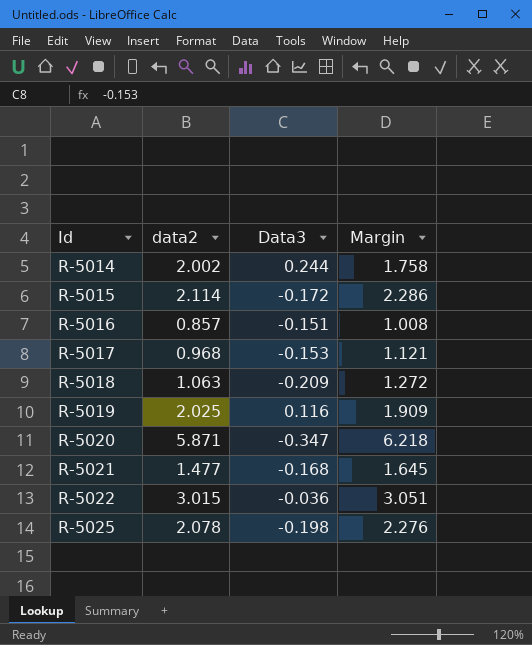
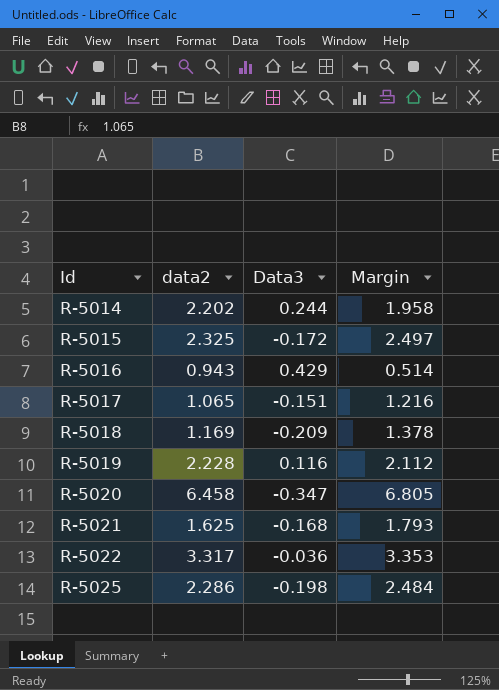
R-5014 | data2: 2.002 -> 2.202
R-5014 | Margin: 1.758 -> 1.958
R-5015 | data2: 2.114 -> 2.325
R-5015 | Margin: 2.286 -> 2.497
R-5016 | data2: 0.857 -> 0.943
R-5016 | Data3: -0.151 -> 0.429
R-5016 | Margin: 1.008 -> 0.514
R-5017 | data2: 0.968 -> 1.065
R-5017 | Data3: -0.153 -> -0.151
R-5017 | Margin: 1.121 -> 1.216
R-5018 | data2: 1.063 -> 1.169
R-5018 | Margin: 1.272 -> 1.378
R-5019 | data2: 2.025 -> 2.228
R-5019 | Margin: 1.909 -> 2.112
R-5020 | data2: 5.871 -> 6.458
R-5020 | Margin: 6.218 -> 6.805
R-5021 | data2: 1.477 -> 1.625
R-5021 | Margin: 1.645 -> 1.793
R-5022 | data2: 3.015 -> 3.317
R-5022 | Margin: 3.051 -> 3.353
R-5025 | data2: 2.078 -> 2.286
R-5025 | Margin: 2.276 -> 2.484

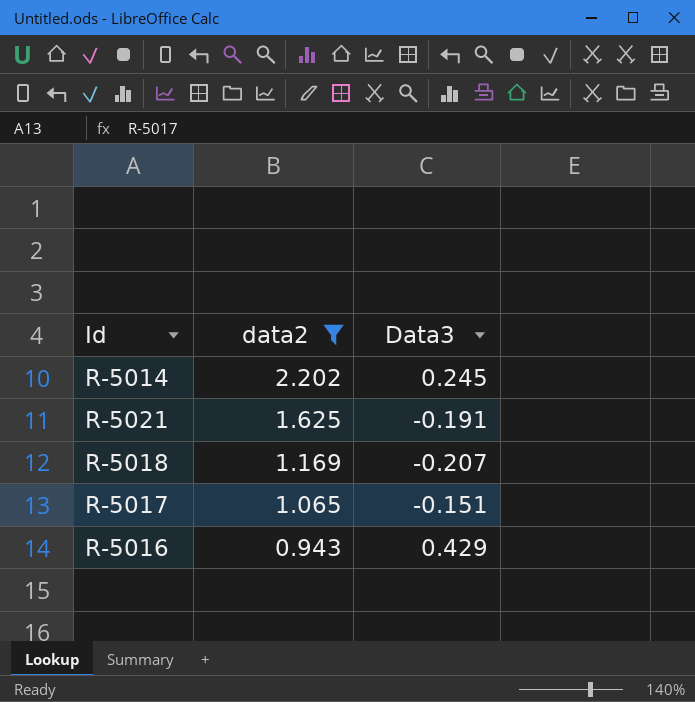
filter: none -> data2 <= 2.202
row order: Id ascending -> data2 descending
column Margin | formula: [data2] - [Data3] -> none
R-5014 | Data3: 0.244 -> 0.245
R-5021 | Data3: -0.168 -> -0.191
R-5018 | Data3: -0.209 -> -0.207

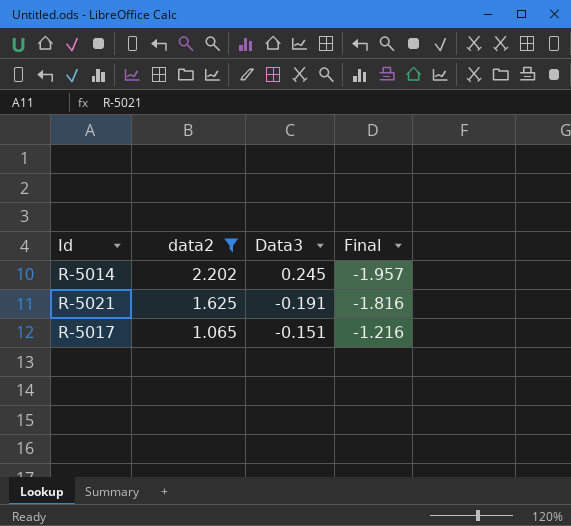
column Final | formula: none -> [Data3] - [data2]
row R-5018: 1.169 | -0.207 -> none
row R-5016: 0.943 | 0.429 -> none

